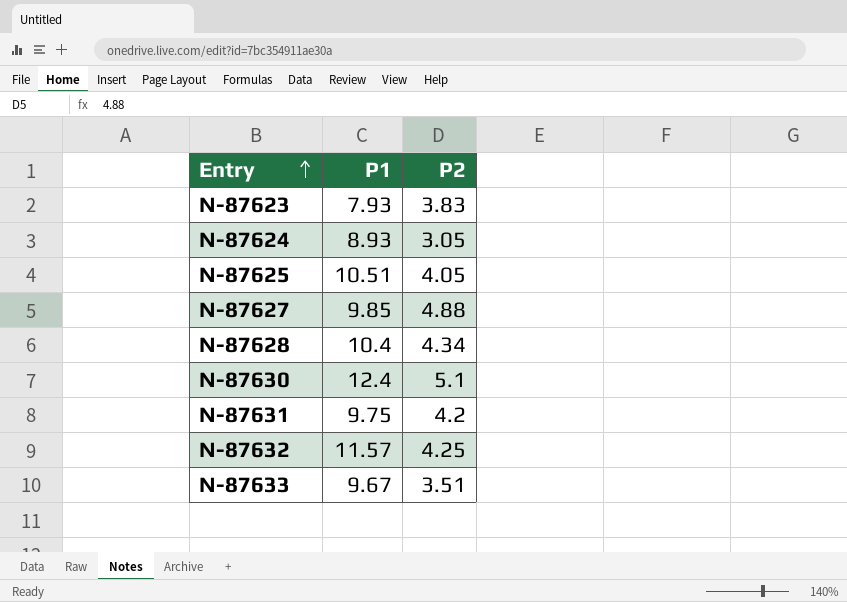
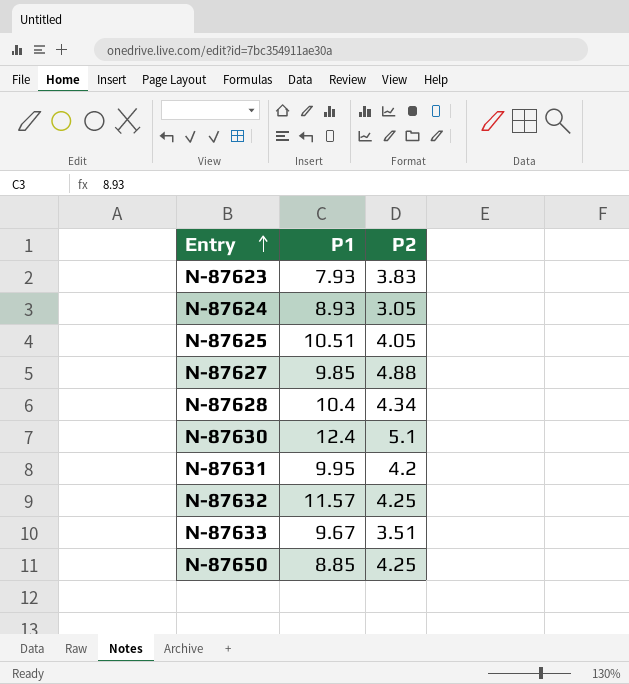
N-87631 | P1: 9.75 -> 9.95
row N-87650: none -> 8.85 | 4.25

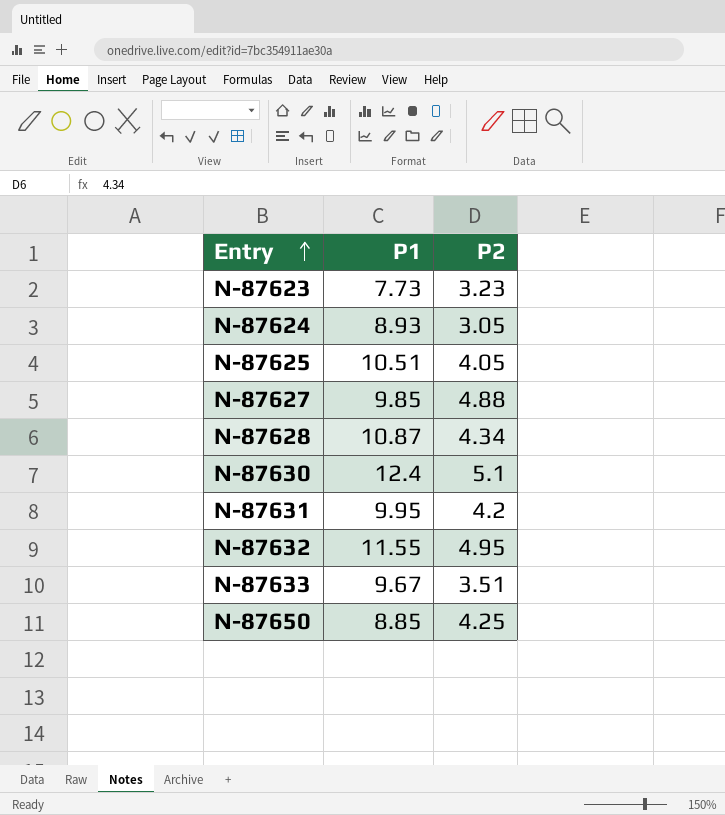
N-87623 | P1: 7.93 -> 7.73
N-87623 | P2: 3.83 -> 3.23
N-87628 | P1: 10.4 -> 10.87
N-87632 | P1: 11.57 -> 11.55
N-87632 | P2: 4.25 -> 4.95

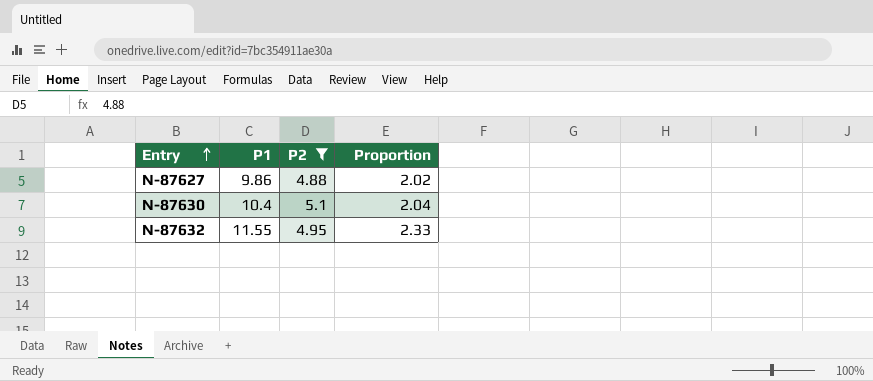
filter: none -> P2 >= 4.88
column Proportion | formula: none -> [P1] / [P2]
N-87627 | P1: 9.85 -> 9.86
N-87630 | P1: 12.4 -> 10.4

